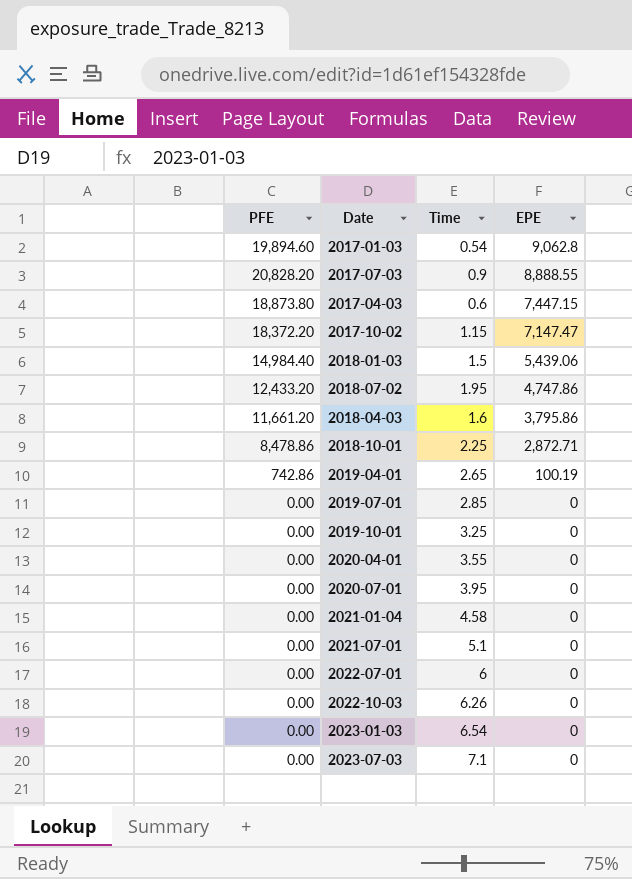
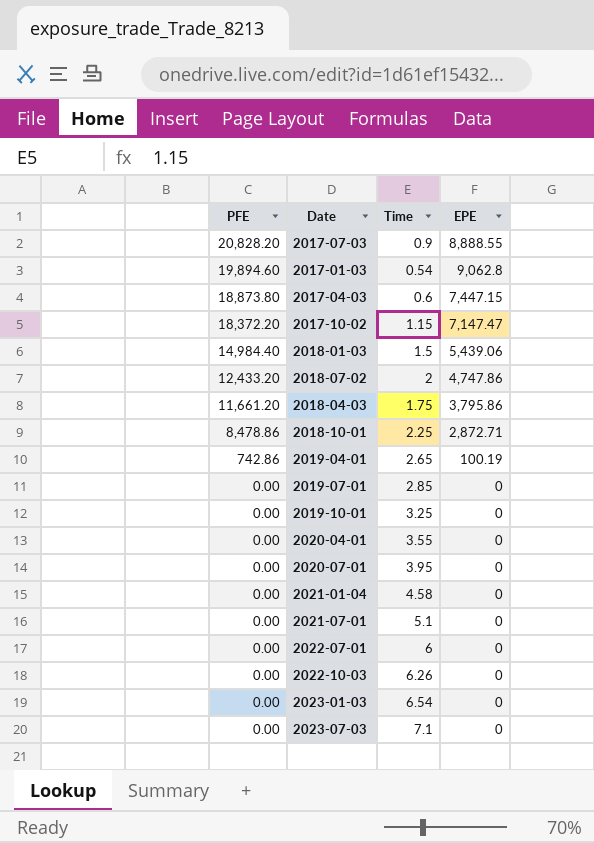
row order: EPE descending -> PFE descending
2018-07-02 | Time: 1.95 -> 2
2018-04-03 | Time: 1.6 -> 1.75

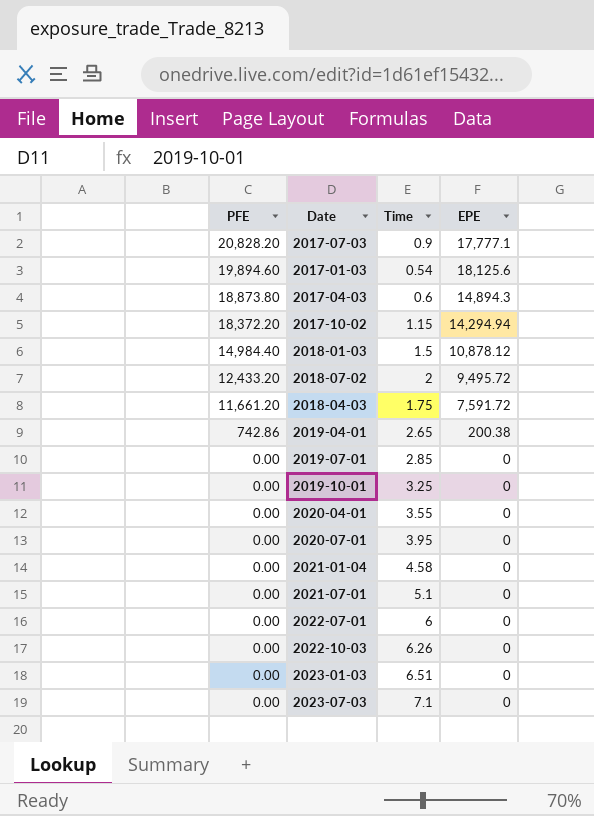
row 2018-10-01: 8,478.86 | 2.25 | 2,872.71 -> none
2017-07-03 | EPE: 8,888.55 -> 17,777.1
2017-01-03 | EPE: 9,062.8 -> 18,125.6
2017-04-03 | EPE: 7,447.15 -> 14,894.3
2017-10-02 | EPE: 7,147.47 -> 14,294.94
2018-01-03 | EPE: 5,439.06 -> 10,878.12
2018-07-02 | EPE: 4,747.86 -> 9,495.72
2018-04-03 | EPE: 3,795.86 -> 7,591.72
2019-04-01 | EPE: 100.19 -> 200.38
2023-01-03 | Time: 6.54 -> 6.51

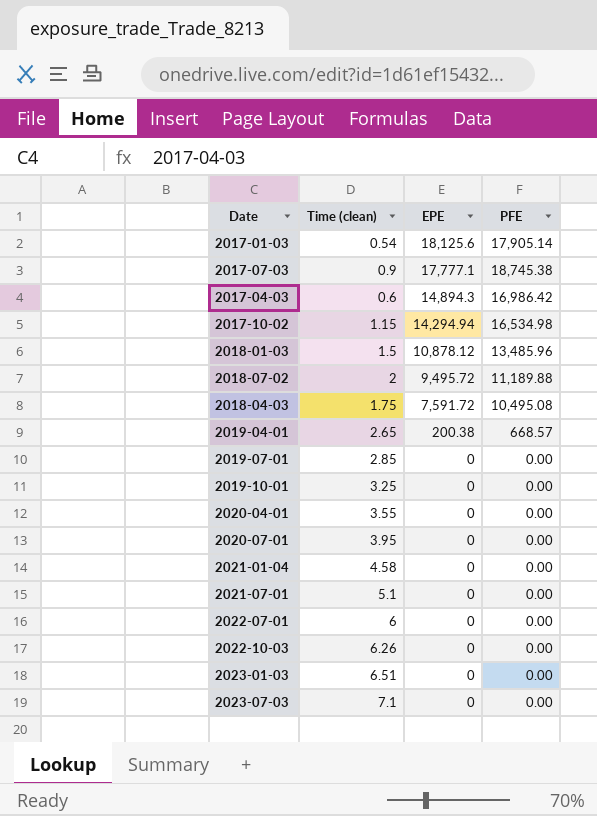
row order: PFE descending -> EPE descending
column name: Time -> Time (clean)
column PFE | position: 1 -> 4
2017-01-03 | PFE: 19,894.60 -> 17,905.14
2017-07-03 | PFE: 20,828.20 -> 18,745.38
2017-04-03 | PFE: 18,873.80 -> 16,986.42
2017-10-02 | PFE: 18,372.20 -> 16,534.98
2018-01-03 | PFE: 14,984.40 -> 13,485.96
2018-07-02 | PFE: 12,433.20 -> 11,189.88
2018-04-03 | PFE: 11,661.20 -> 10,495.08
2019-04-01 | PFE: 742.86 -> 668.57

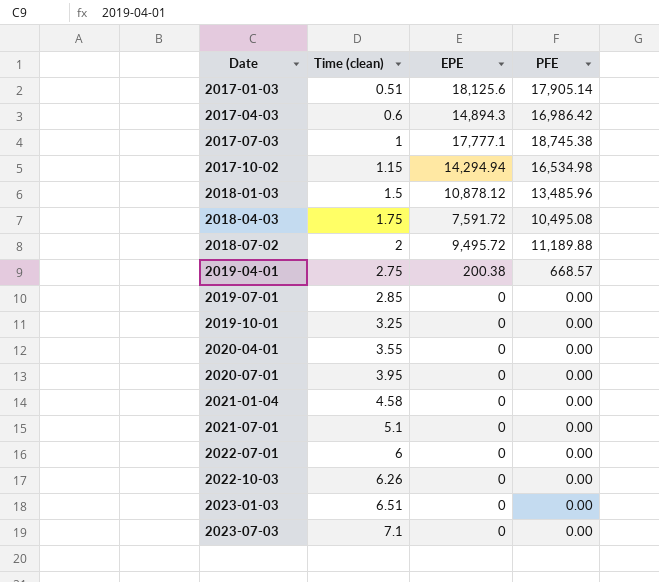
row order: EPE descending -> Date ascending
2017-01-03 | Time (clean): 0.54 -> 0.51
2017-07-03 | Time (clean): 0.9 -> 1
2019-04-01 | Time (clean): 2.65 -> 2.75

